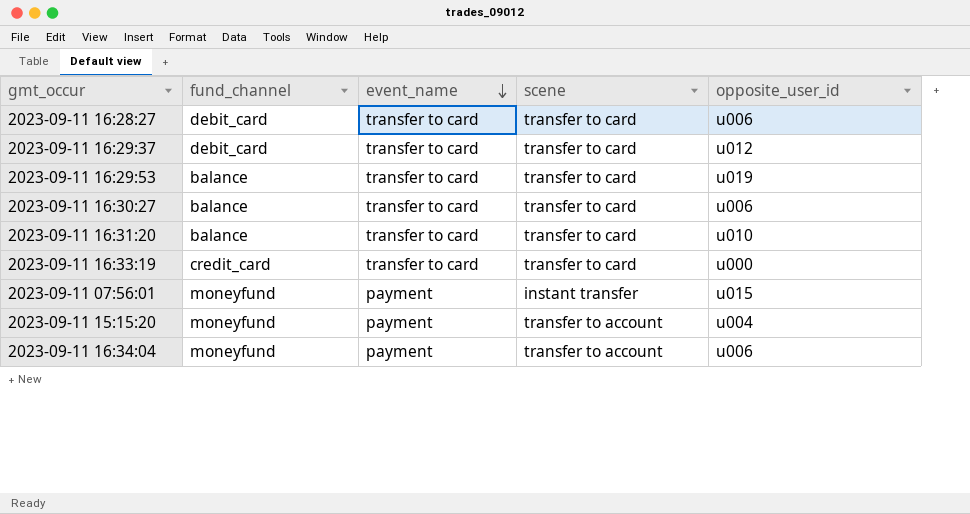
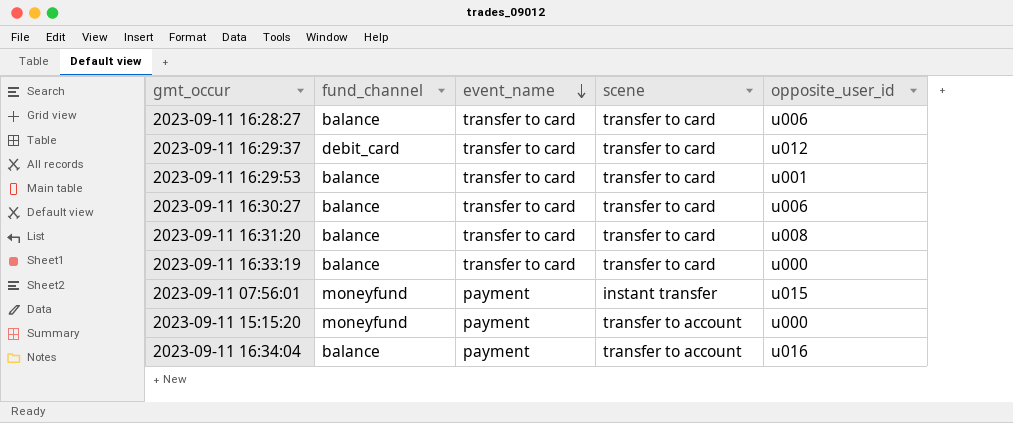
2023-09-11 16:28:27 | fund_channel: debit_card -> balance
2023-09-11 16:29:53 | opposite_user_id: u019 -> u001
2023-09-11 16:31:20 | opposite_user_id: u010 -> u008
2023-09-11 16:33:19 | fund_channel: credit_card -> balance
2023-09-11 15:15:20 | opposite_user_id: u004 -> u000
2023-09-11 16:34:04 | fund_channel: moneyfund -> balance
2023-09-11 16:34:04 | opposite_user_id: u006 -> u016

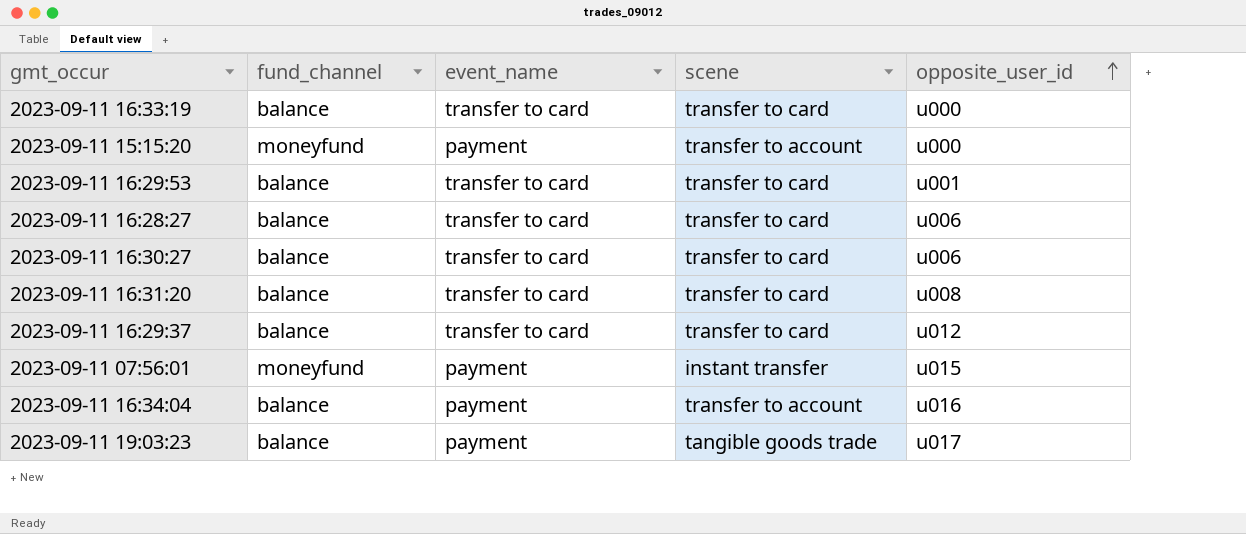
row order: event_name descending -> opposite_user_id ascending
2023-09-11 16:29:37 | fund_channel: debit_card -> balance
row 2023-09-11 19:03:23: none -> balance | payment | tangible goods trade | u017

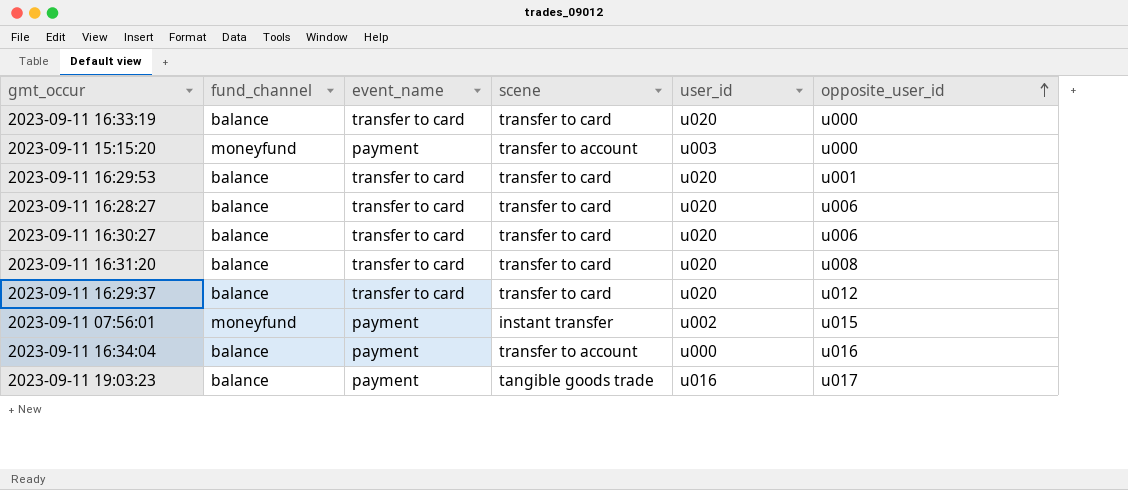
column user_id | position: none -> 5

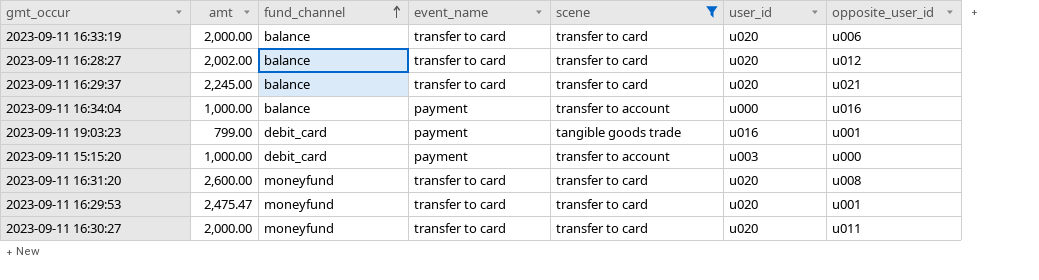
filter: none -> scene != instant transfer
row order: opposite_user_id ascending -> fund_channel ascending
column amt | position: none -> 2
2023-09-11 16:33:19 | opposite_user_id: u000 -> u006
2023-09-11 16:28:27 | opposite_user_id: u006 -> u012
2023-09-11 16:29:37 | opposite_user_id: u012 -> u021
2023-09-11 19:03:23 | fund_channel: balance -> debit_card
2023-09-11 19:03:23 | opposite_user_id: u017 -> u001
2023-09-11 15:15:20 | fund_channel: moneyfund -> debit_card
2023-09-11 16:31:20 | fund_channel: balance -> moneyfund
2023-09-11 16:29:53 | fund_channel: balance -> moneyfund
2023-09-11 16:30:27 | fund_channel: balance -> moneyfund
2023-09-11 16:30:27 | opposite_user_id: u006 -> u011

